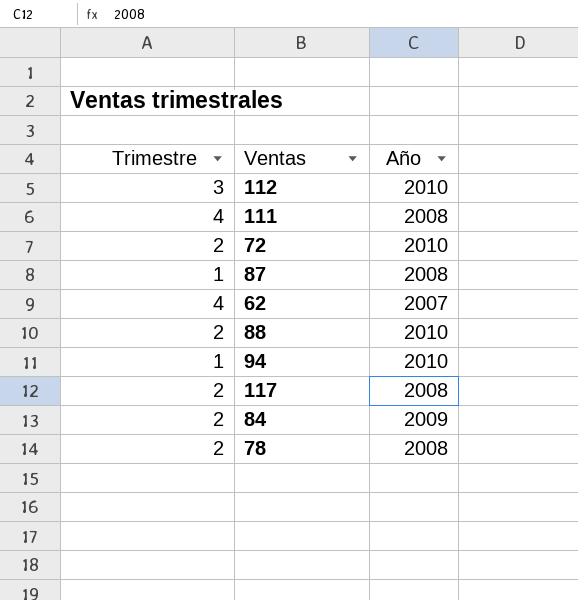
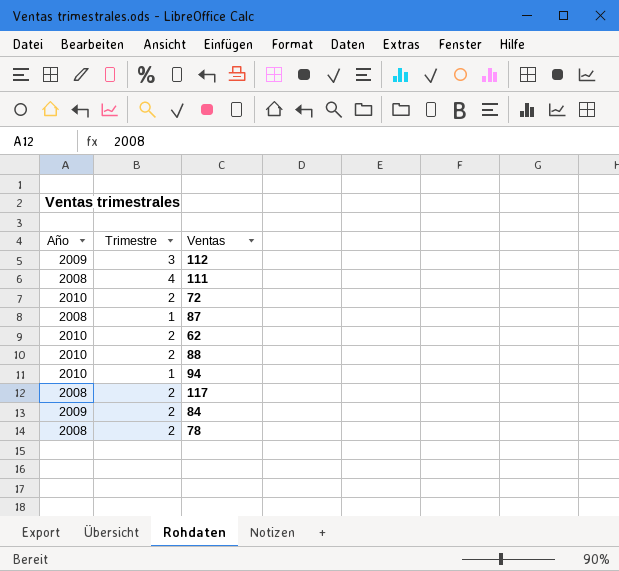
column Año | position: 3 -> 1
112 | Año: 2010 -> 2009
62 | Año: 2007 -> 2010
62 | Trimestre: 4 -> 2

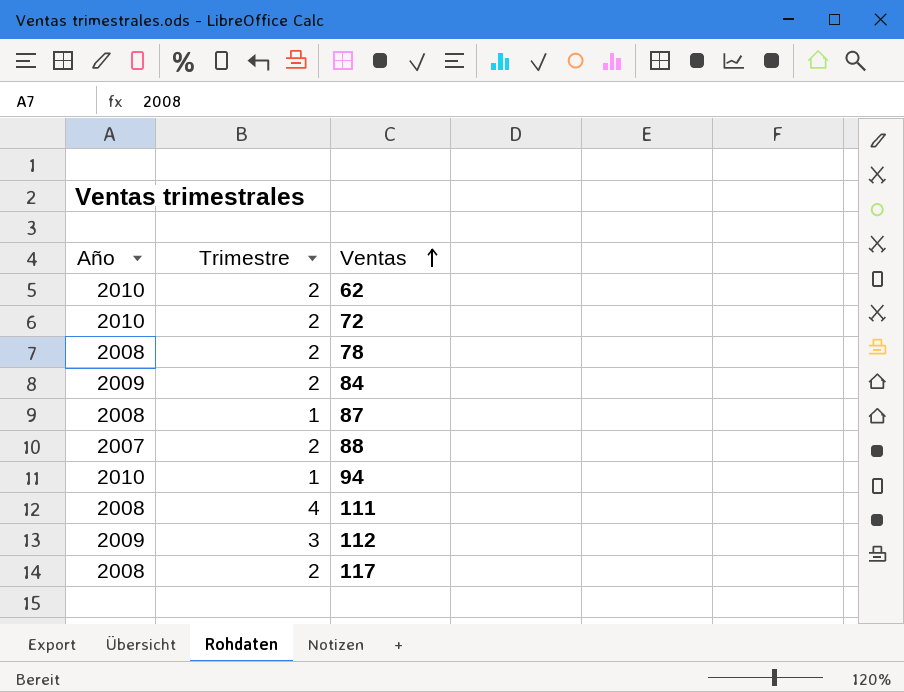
row order: none -> Ventas ascending
88 | Año: 2010 -> 2007

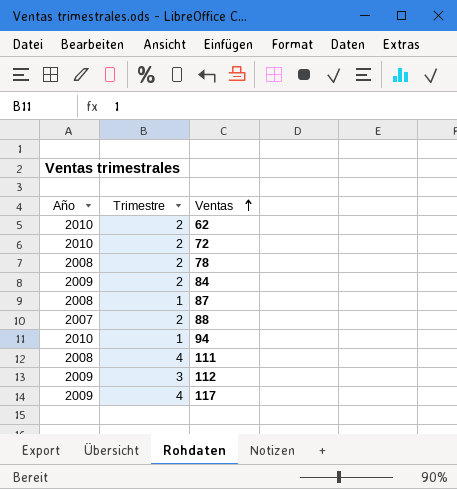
117 | Año: 2008 -> 2009
117 | Trimestre: 2 -> 4

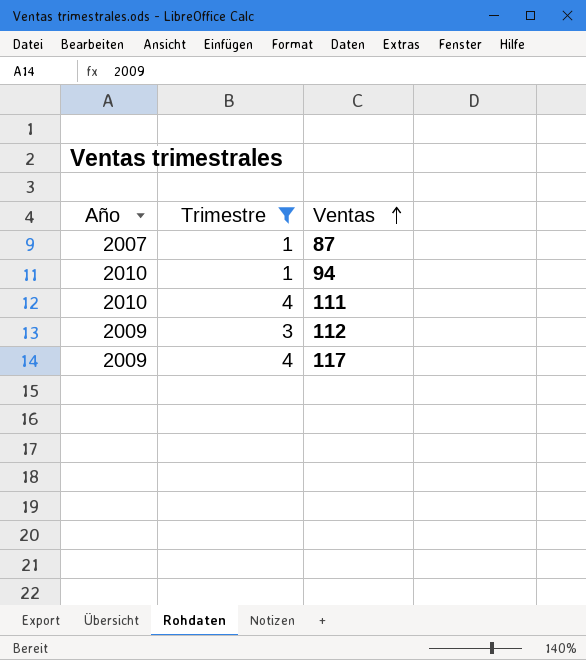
filter: none -> Trimestre != 2
87 | Año: 2008 -> 2007
111 | Año: 2008 -> 2010

